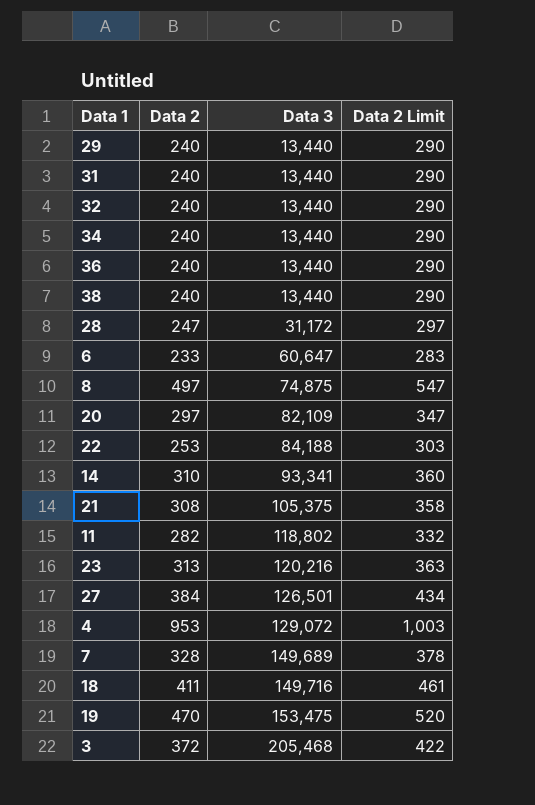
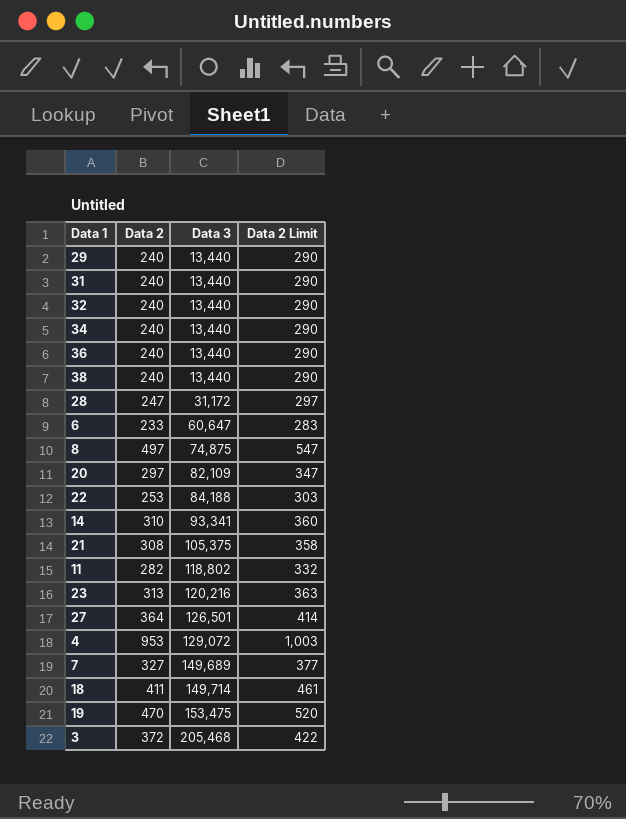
27 | Data 2: 384 -> 364
27 | Data 2 Limit: 434 -> 414
7 | Data 2: 328 -> 327
7 | Data 2 Limit: 378 -> 377
18 | Data 3: 149,716 -> 149,714

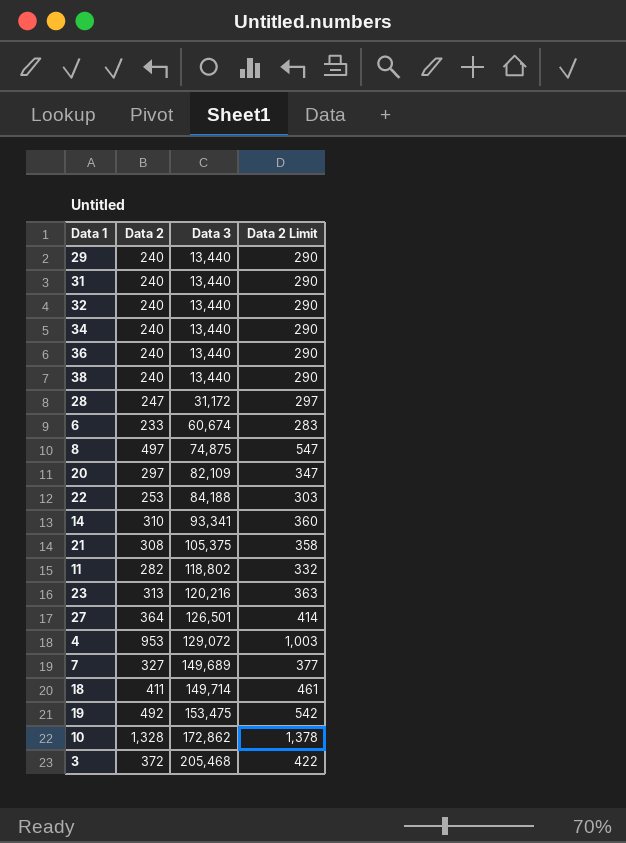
6 | Data 3: 60,647 -> 60,674
19 | Data 2: 470 -> 492
19 | Data 2 Limit: 520 -> 542
row 10: none -> 1,328 | 172,862 | 1,378

